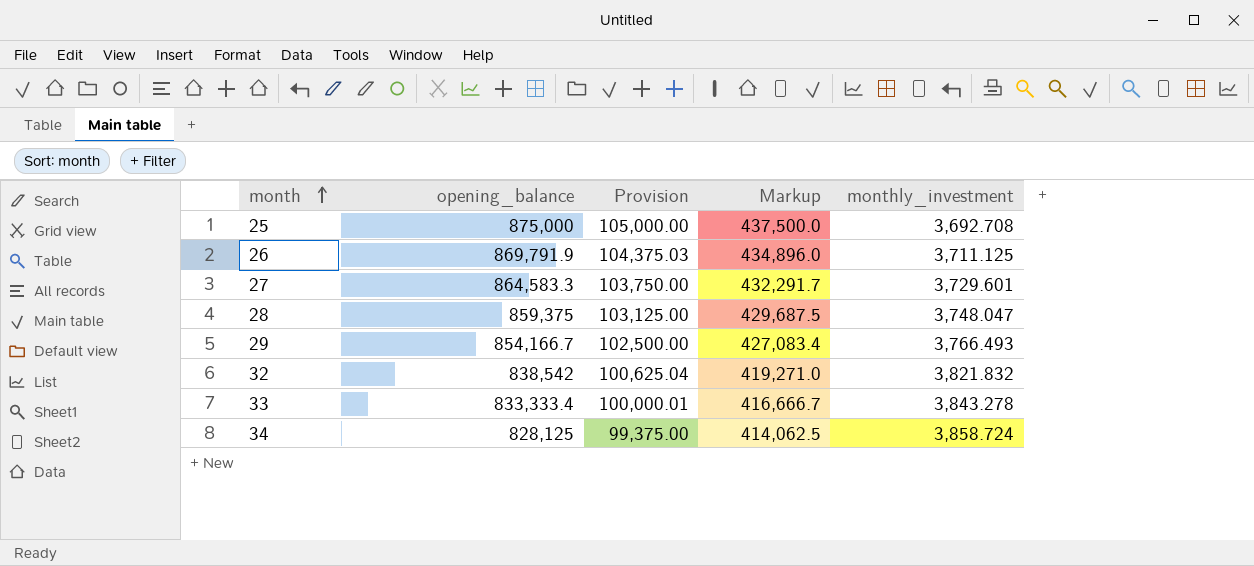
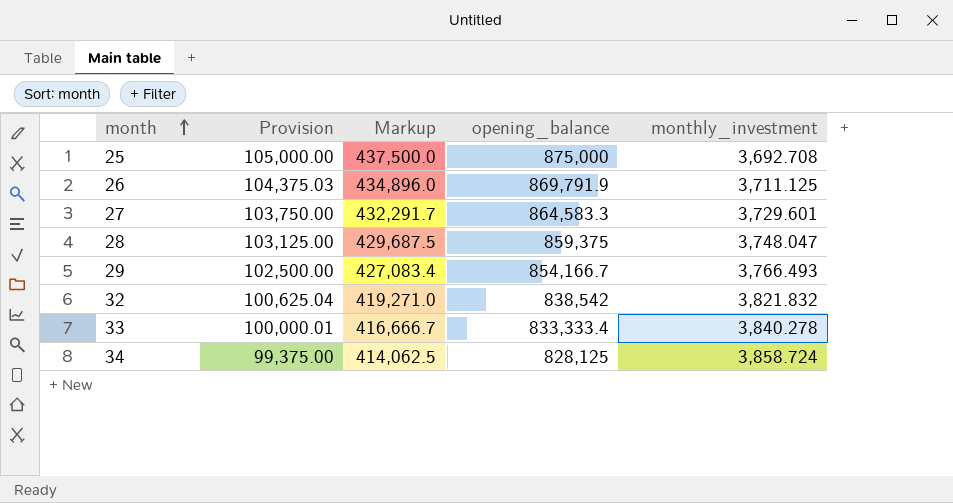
column opening_balance | position: 2 -> 4
33 | monthly_investment: 3,843.278 -> 3,840.278

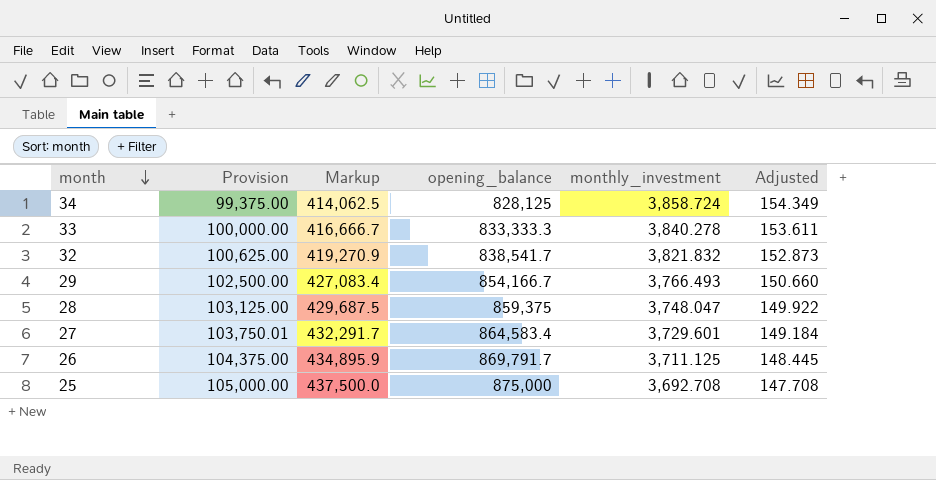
row order: month ascending -> month descending
column Adjusted | formula: none -> [monthly_investment] * 0.04
33 | Provision: 100,000.01 -> 100,000.00
33 | opening_balance: 833,333.4 -> 833,333.3
32 | Provision: 100,625.04 -> 100,625.00
32 | Markup: 419,271.0 -> 419,270.9
32 | opening_balance: 838,542 -> 838,541.7
27 | Provision: 103,750.00 -> 103,750.01
27 | opening_balance: 864,583.3 -> 864,583.4
26 | Provision: 104,375.03 -> 104,375.00
26 | Markup: 434,896.0 -> 434,895.9
26 | opening_balance: 869,791.9 -> 869,791.7

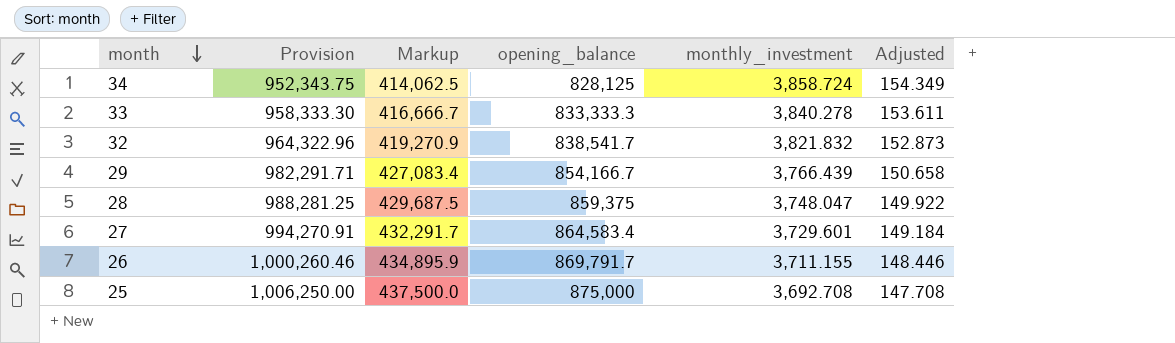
column Provision | formula: [opening_balance] * 0.12 -> [opening_balance] * 1.15
29 | monthly_investment: 3,766.493 -> 3,766.439
29 | Adjusted: 150.660 -> 150.658
26 | monthly_investment: 3,711.125 -> 3,711.155
26 | Adjusted: 148.445 -> 148.446

